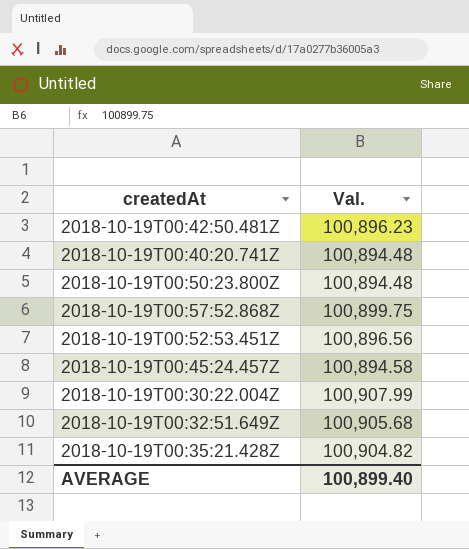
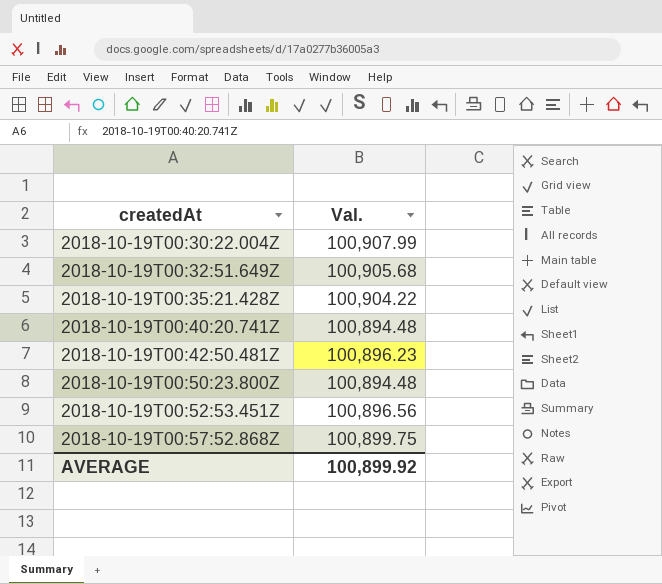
row order: none -> createdAt ascending
row 2018-10-19T00:45:24.457Z: 100,894.58 -> none
2018-10-19T00:35:21.428Z | Val.: 100,904.82 -> 100,904.22
AVERAGE | Val.: 100,899.40 -> 100,899.92

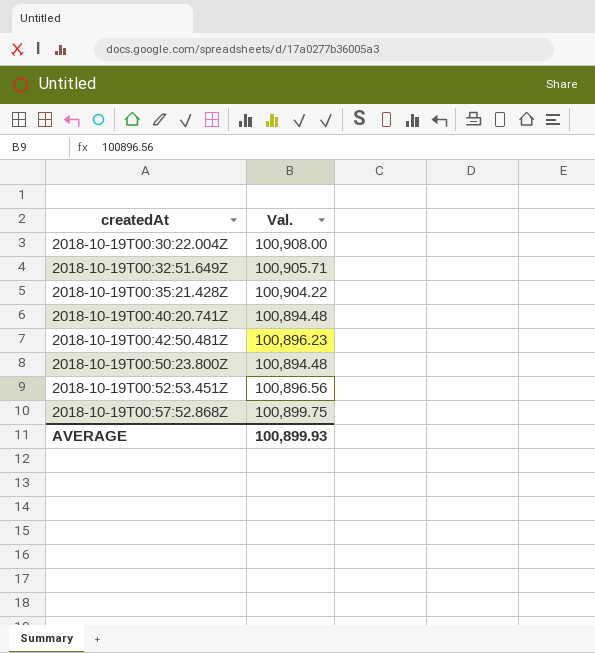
2018-10-19T00:30:22.004Z | Val.: 100,907.99 -> 100,908.00
2018-10-19T00:32:51.649Z | Val.: 100,905.68 -> 100,905.71
AVERAGE | Val.: 100,899.92 -> 100,899.93

